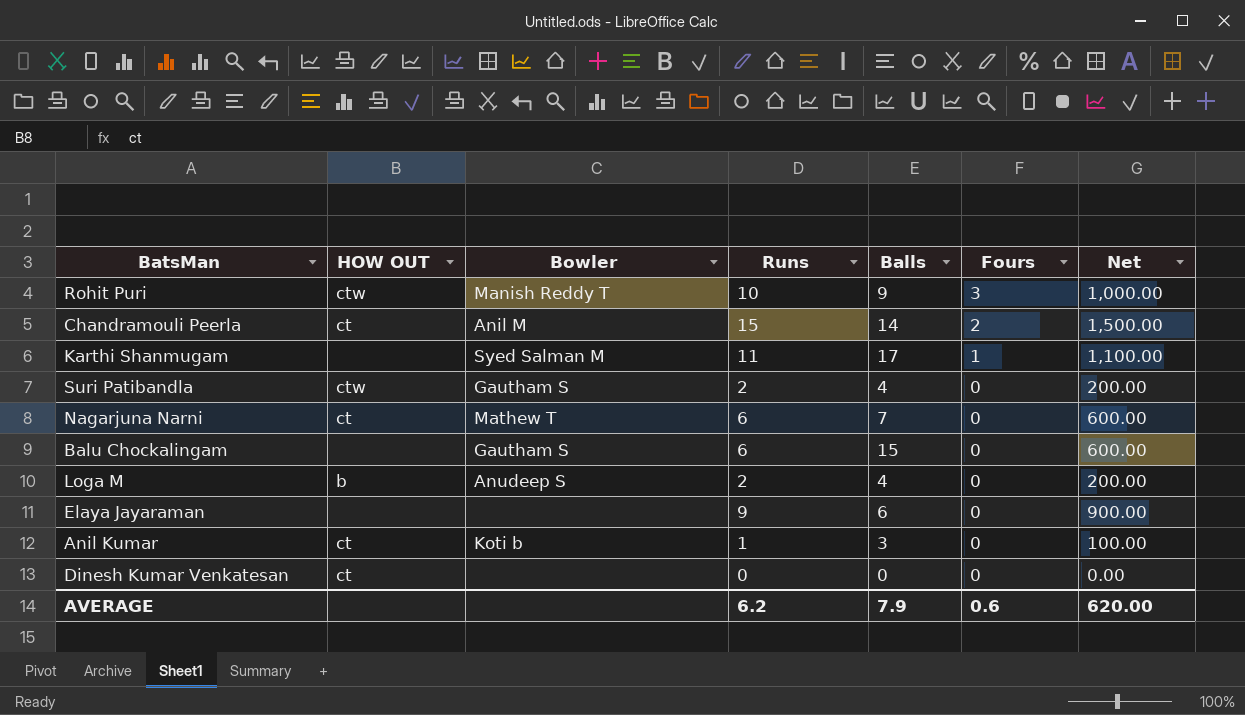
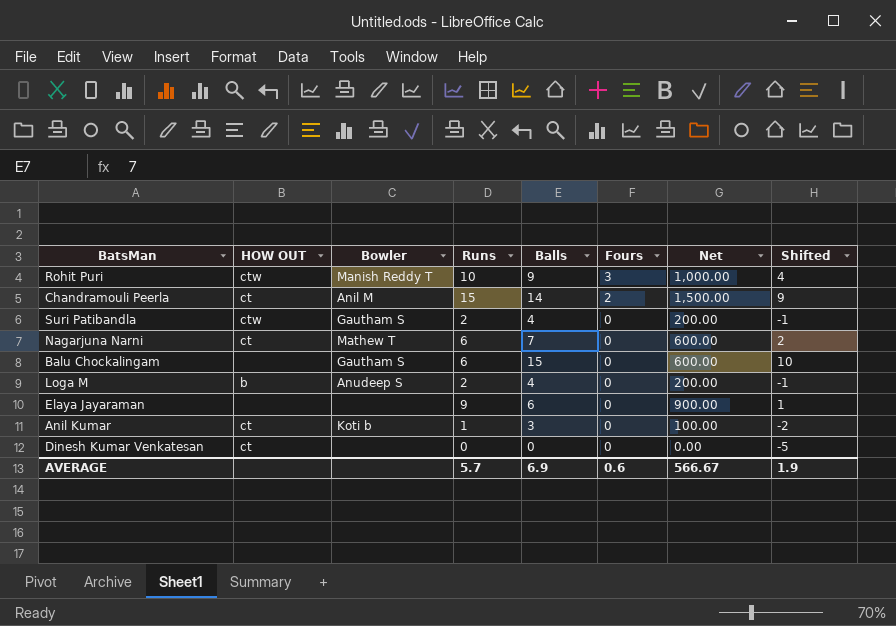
column Shifted | formula: none -> [Balls] - 5
row Karthi Shanmugam: none | Syed Salman M | 11 | 17 | 1 | 1,100.00 -> none
AVERAGE | Runs: 6.2 -> 5.7
AVERAGE | Balls: 7.9 -> 6.9
AVERAGE | Net: 620.00 -> 566.67

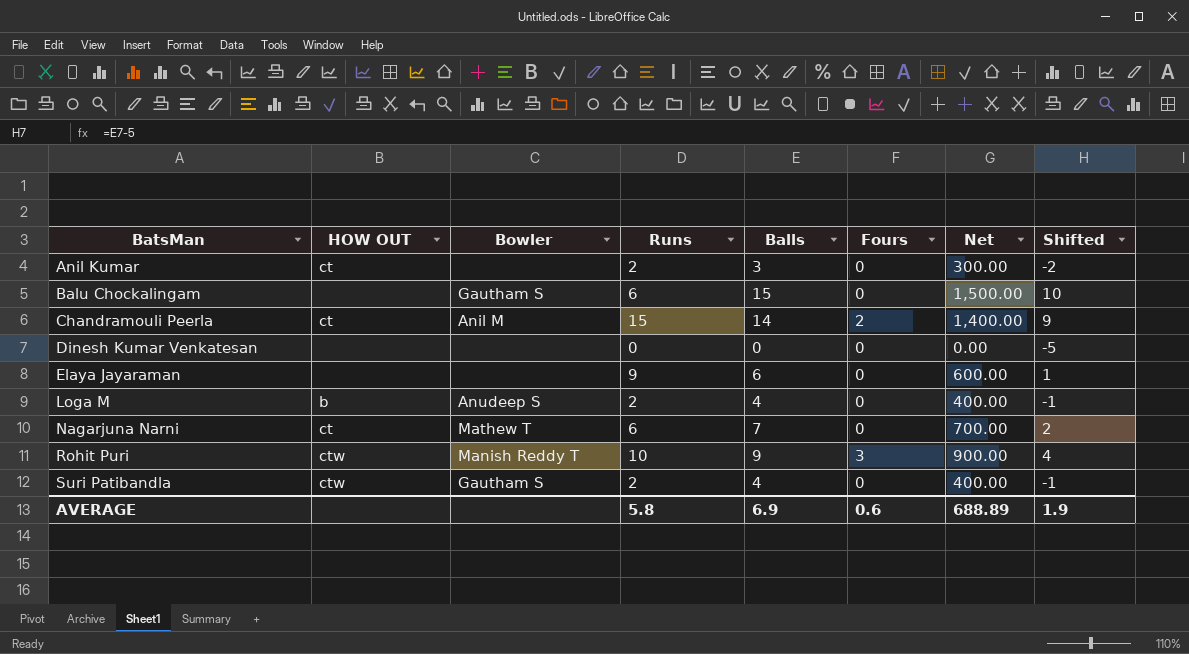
row order: Fours descending -> BatsMan ascending
column Net | formula: [Runs] * 100 -> [Balls] * 100
Anil Kumar | Bowler: Koti b -> none
Anil Kumar | Runs: 1 -> 2
Dinesh Kumar Venkatesan | HOW OUT: ct -> none
AVERAGE | Runs: 5.7 -> 5.8
AVERAGE | Net: 566.67 -> 688.89

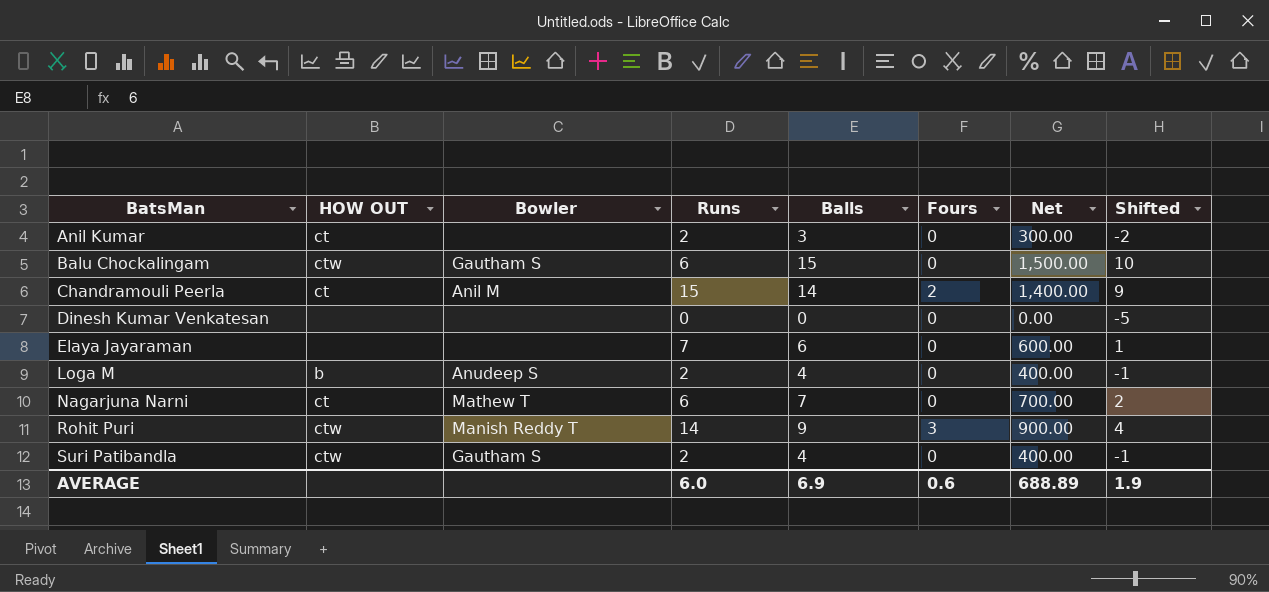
Balu Chockalingam | HOW OUT: none -> ctw
Elaya Jayaraman | Runs: 9 -> 7
Rohit Puri | Runs: 10 -> 14
AVERAGE | Runs: 5.8 -> 6.0

